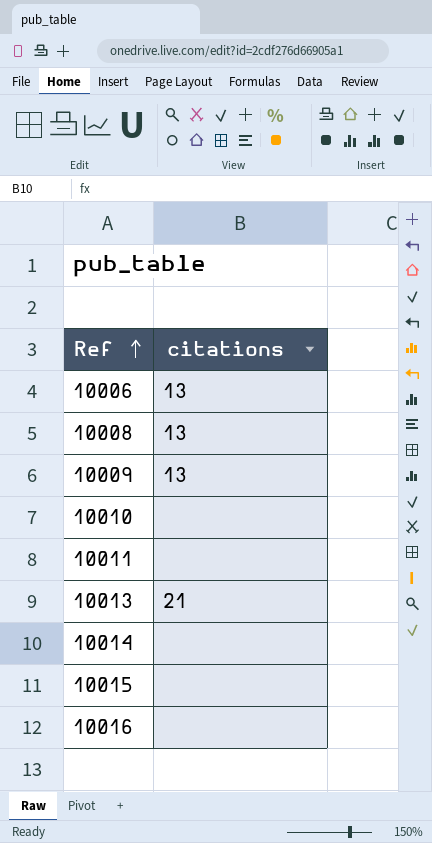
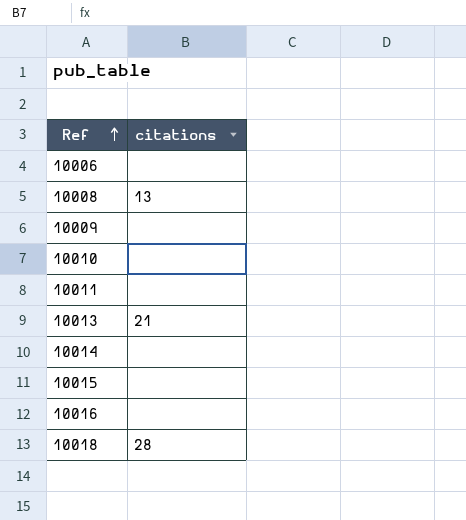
10006 | citations: 13 -> none
10009 | citations: 13 -> none
row 10018: none -> 28

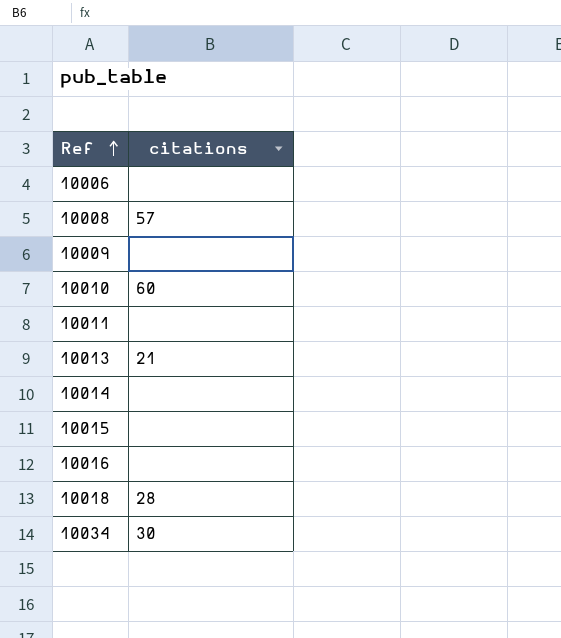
10008 | citations: 13 -> 57
10010 | citations: none -> 60
row 10034: none -> 30

